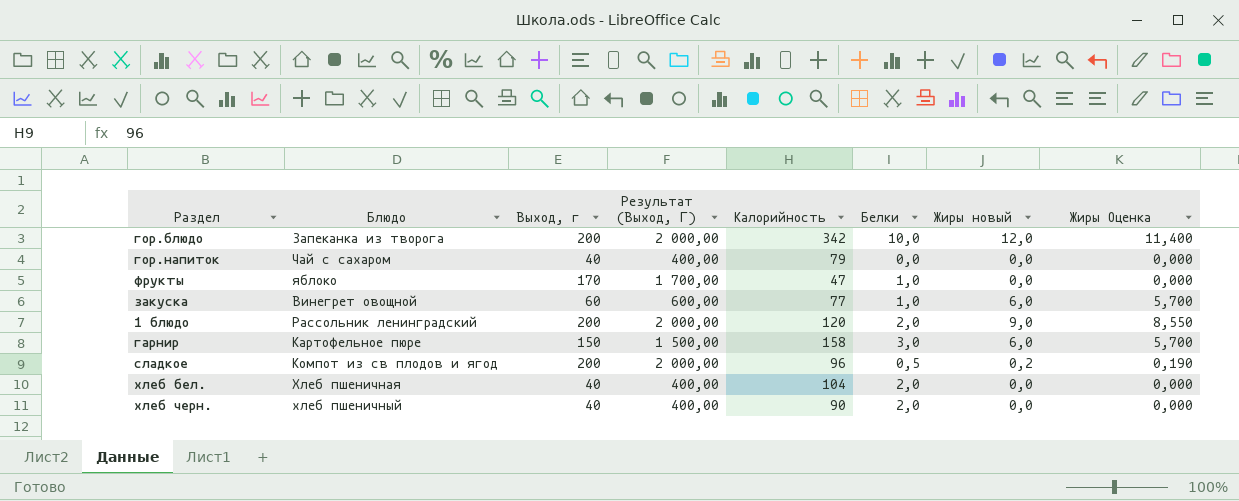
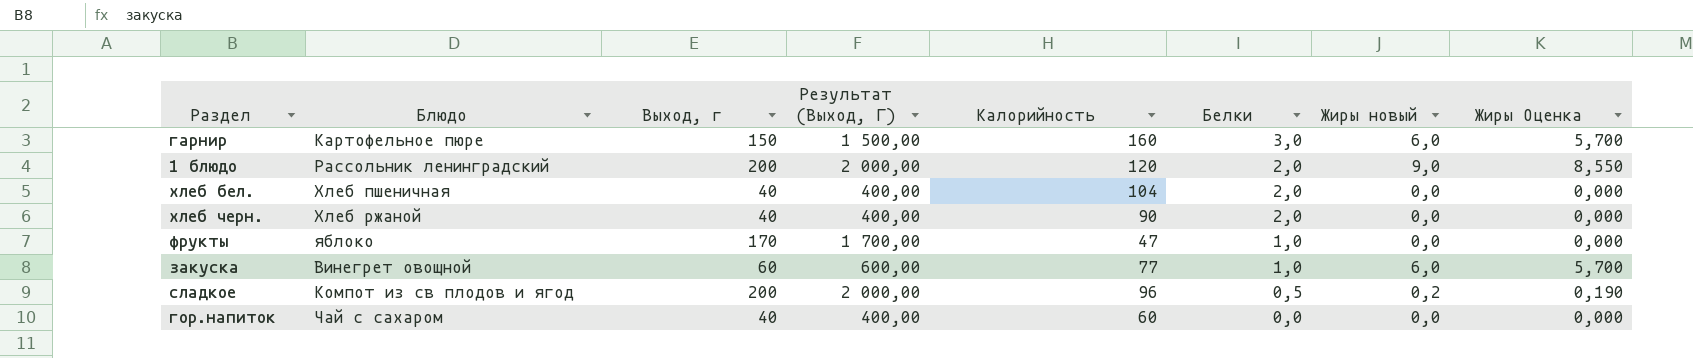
row order: none -> Белки descending
row гор.блюдо: Запеканка из творога | 200 | 2 000,00 | 342 | 10,0 | 12,0 | 11,400 -> none
гарнир | Калорийность: 158 -> 160
хлеб черн. | Блюдо: хлеб пшеничный -> Хлеб ржаной
гор.напиток | Калорийность: 79 -> 60

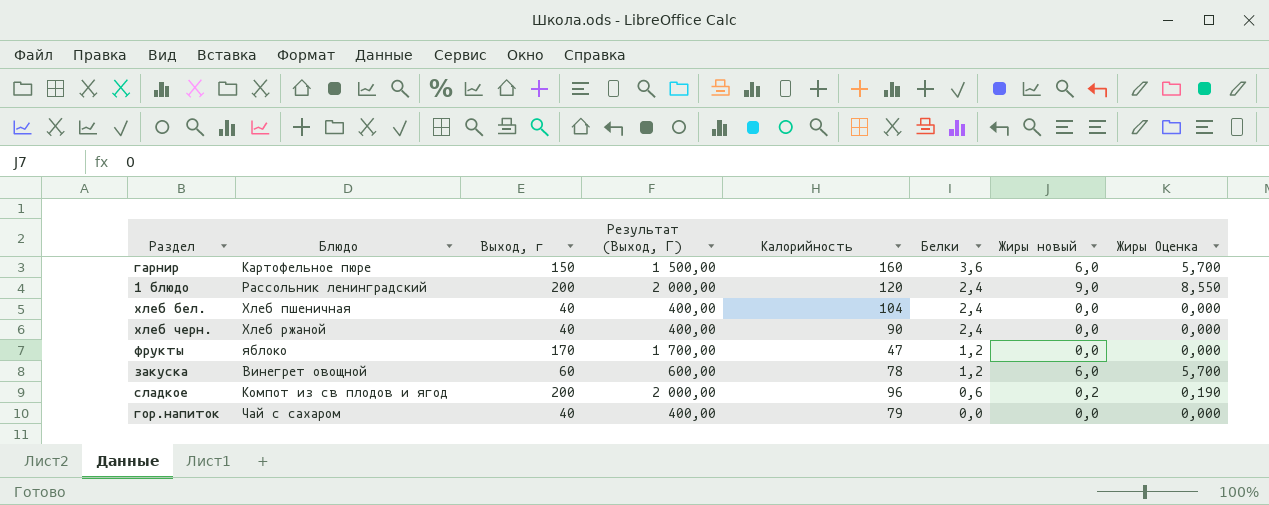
гарнир | Белки: 3,0 -> 3,6
1 блюдо | Белки: 2,0 -> 2,4
хлеб бел. | Белки: 2,0 -> 2,4
хлеб черн. | Белки: 2,0 -> 2,4
фрукты | Белки: 1,0 -> 1,2
закуска | Калорийность: 77 -> 78
закуска | Белки: 1,0 -> 1,2
сладкое | Белки: 0,5 -> 0,6
гор.напиток | Калорийность: 60 -> 79

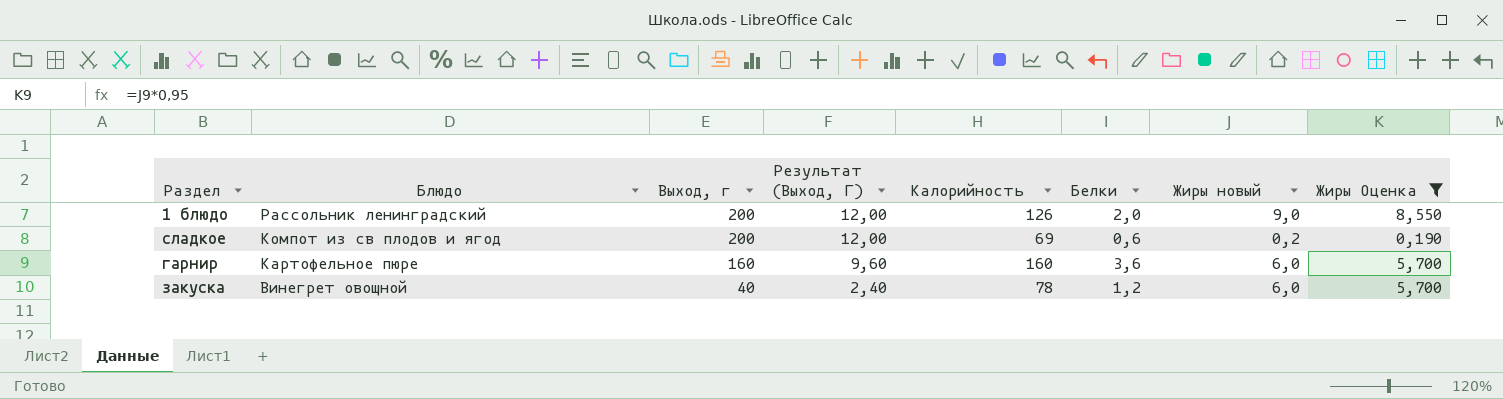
filter: none -> Жиры Оценка != 0,000
row order: Белки descending -> Блюдо descending
column Результат (Выход, Г) | formula: [Выход, г] * 10 -> [Выход, г] * 0,06
1 блюдо | Калорийность: 120 -> 126
1 блюдо | Белки: 2,4 -> 2,0
сладкое | Калорийность: 96 -> 69
гарнир | Выход, г: 150 -> 160
закуска | Выход, г: 60 -> 40

